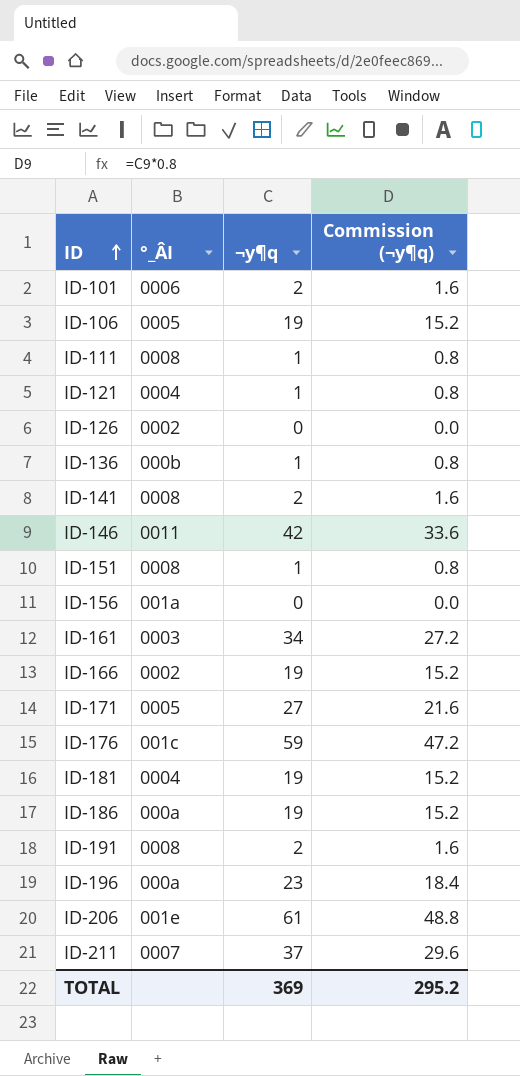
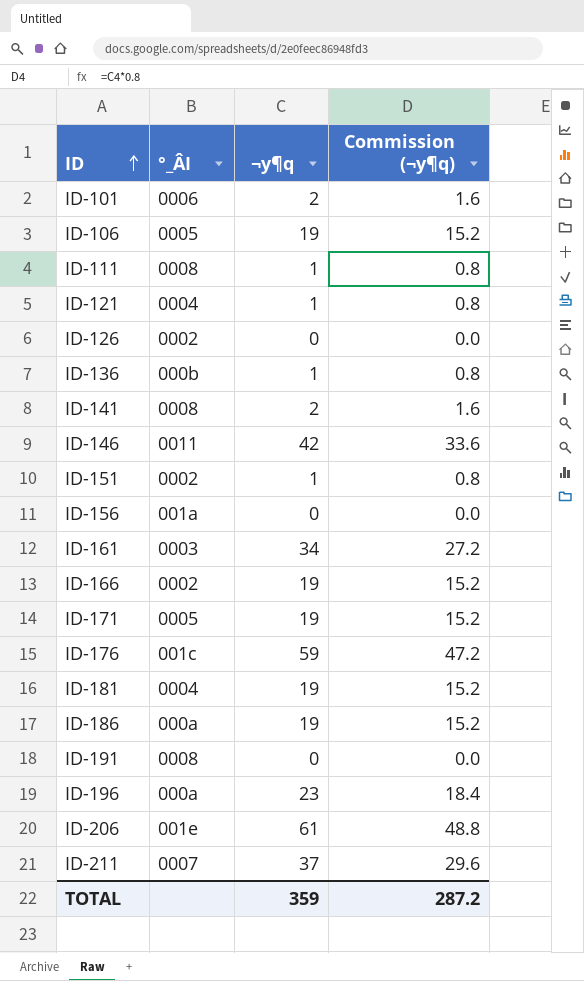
ID-151 | °_ÂI: 0008 -> 0002
ID-171 | ¬y¶q: 27 -> 19
ID-171 | Commission (¬y¶q): 21.6 -> 15.2
ID-191 | ¬y¶q: 2 -> 0
ID-191 | Commission (¬y¶q): 1.6 -> 0.0
TOTAL | ¬y¶q: 369 -> 359
TOTAL | Commission (¬y¶q): 295.2 -> 287.2

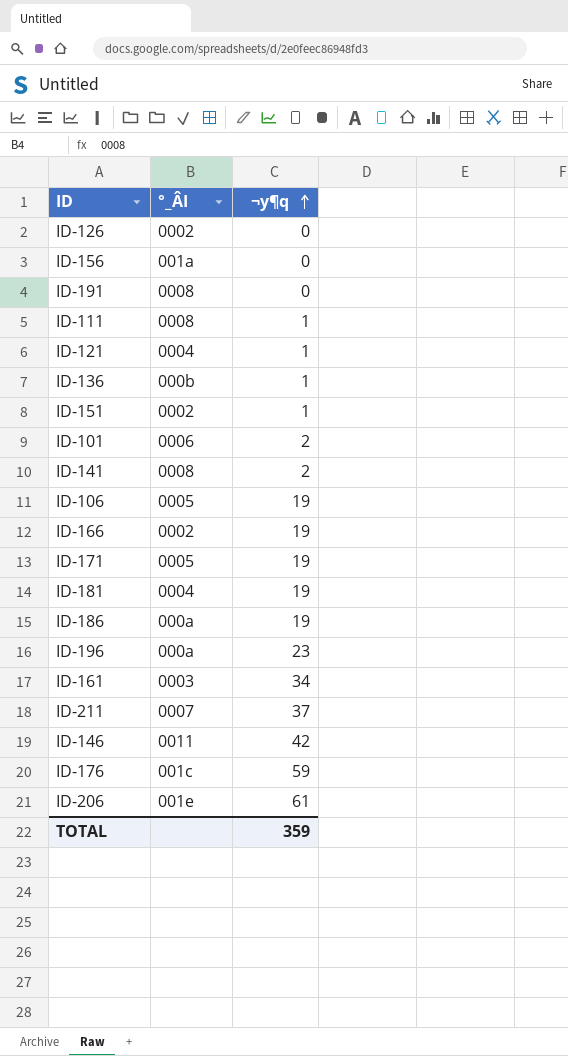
row order: ID ascending -> ¬y¶q ascending
column Commission (¬y¶q) | formula: [¬y¶q] * 0.8 -> none

